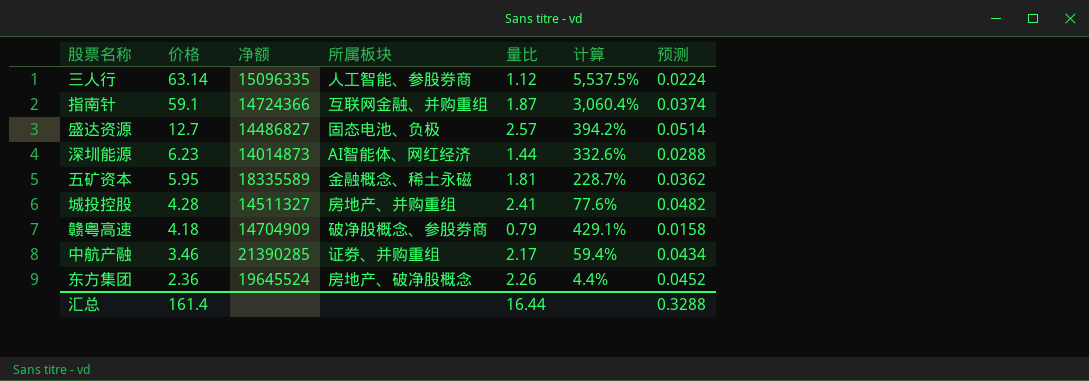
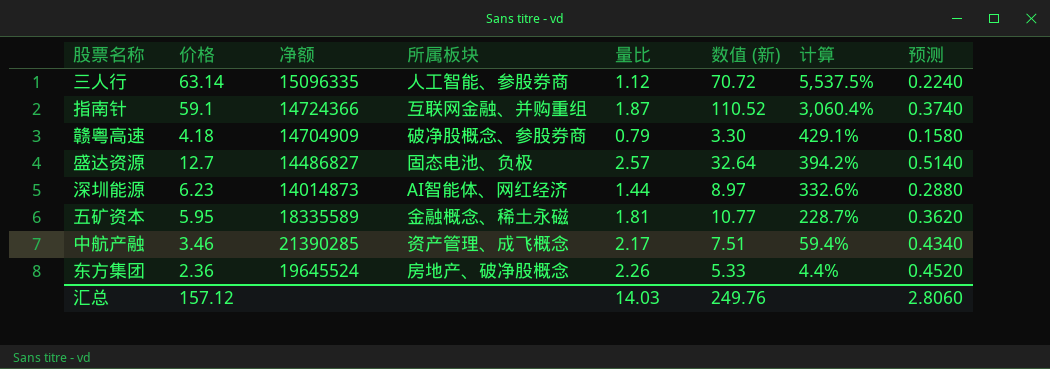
row order: 价格 descending -> 计算 descending
column 数值 (新) | formula: none -> [价格] * [量比]
column 预测 | formula: [量比] * 0.02 -> [量比] * 0.2
row 城投控股: 4.28 | 14511327 | 房地产、并购重组 | 2.41 | 77.6% | 0.0482 -> none
中航产融 | 所属板块: 证券、并购重组 -> 资产管理、成飞概念
汇总 | 价格: 161.4 -> 157.12
汇总 | 量比: 16.44 -> 14.03
汇总 | 预测: 0.3288 -> 2.8060

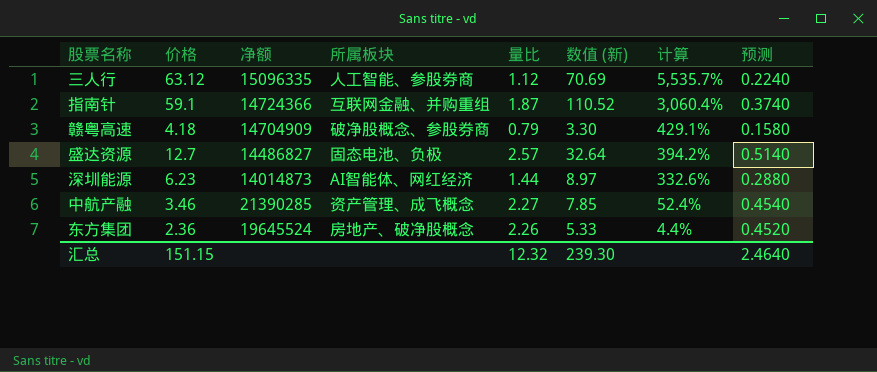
row 五矿资本: 5.95 | 18335589 | 金融概念、稀土永磁 | 1.81 | 10.77 | 228.7% | 0.3620 -> none
三人行 | 价格: 63.14 -> 63.12
三人行 | 数值 (新): 70.72 -> 70.69
三人行 | 计算: 5,537.5% -> 5,535.7%
中航产融 | 量比: 2.17 -> 2.27
中航产融 | 数值 (新): 7.51 -> 7.85
中航产融 | 计算: 59.4% -> 52.4%
中航产融 | 预测: 0.4340 -> 0.4540
汇总 | 价格: 157.12 -> 151.15
汇总 | 量比: 14.03 -> 12.32
汇总 | 数值 (新): 249.76 -> 239.30
汇总 | 预测: 2.8060 -> 2.4640

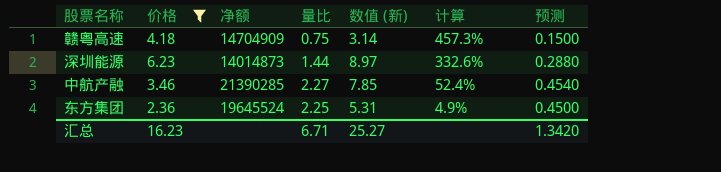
filter: none -> 价格 <= 6.23
column 所属板块 | position: 4 -> none
赣粤高速 | 量比: 0.79 -> 0.75
赣粤高速 | 数值 (新): 3.30 -> 3.14
赣粤高速 | 计算: 429.1% -> 457.3%
赣粤高速 | 预测: 0.1580 -> 0.1500
东方集团 | 量比: 2.26 -> 2.25
东方集团 | 数值 (新): 5.33 -> 5.31
东方集团 | 计算: 4.4% -> 4.9%
东方集团 | 预测: 0.4520 -> 0.4500
汇总 | 价格: 151.15 -> 16.23
汇总 | 量比: 12.32 -> 6.71
汇总 | 数值 (新): 239.30 -> 25.27
汇总 | 预测: 2.4640 -> 1.3420

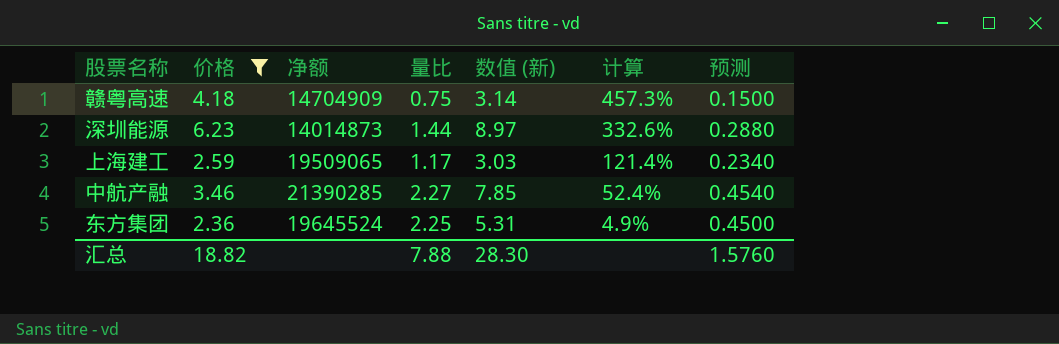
row 上海建工: none -> 2.59 | 19509065 | 1.17 | 3.03 | 121.4% | 0.2340
汇总 | 价格: 16.23 -> 18.82
汇总 | 量比: 6.71 -> 7.88
汇总 | 数值 (新): 25.27 -> 28.30
汇总 | 预测: 1.3420 -> 1.5760

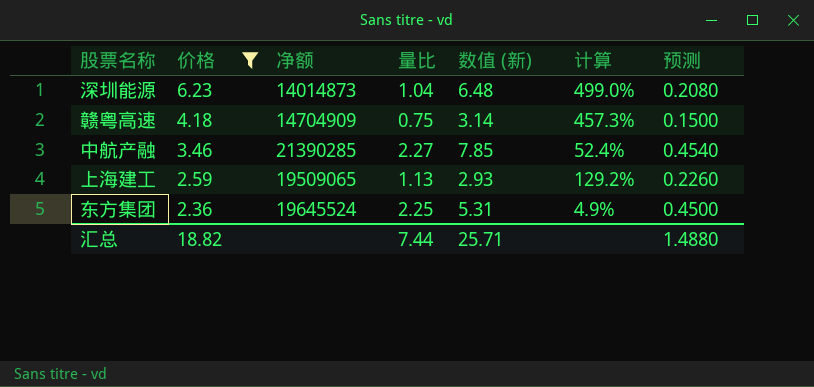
row order: 计算 descending -> 价格 descending
深圳能源 | 量比: 1.44 -> 1.04
深圳能源 | 数值 (新): 8.97 -> 6.48
深圳能源 | 计算: 332.6% -> 499.0%
深圳能源 | 预测: 0.2880 -> 0.2080
上海建工 | 量比: 1.17 -> 1.13
上海建工 | 数值 (新): 3.03 -> 2.93
上海建工 | 计算: 121.4% -> 129.2%
上海建工 | 预测: 0.2340 -> 0.2260
汇总 | 量比: 7.88 -> 7.44
汇总 | 数值 (新): 28.30 -> 25.71
汇总 | 预测: 1.5760 -> 1.4880

